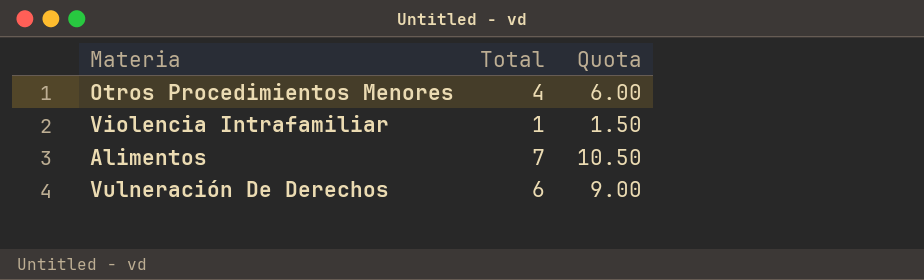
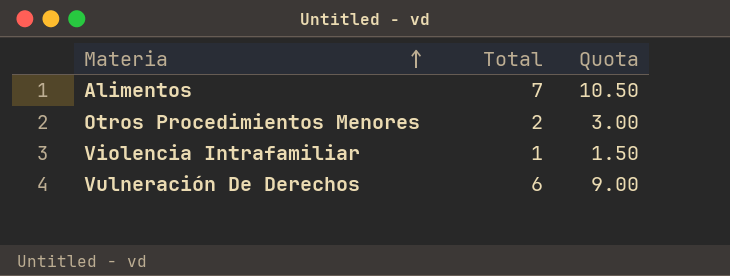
row order: none -> Materia ascending
Otros Procedimientos Menores | Total: 4 -> 2
Otros Procedimientos Menores | Quota: 6.00 -> 3.00

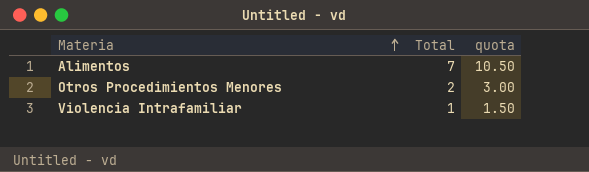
column name: Quota -> quota
row Vulneración De Derechos: 6 | 9.00 -> none

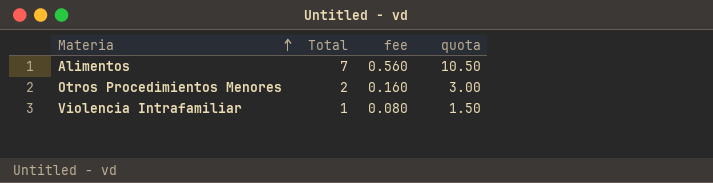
column fee | formula: none -> [Total] * 0.08

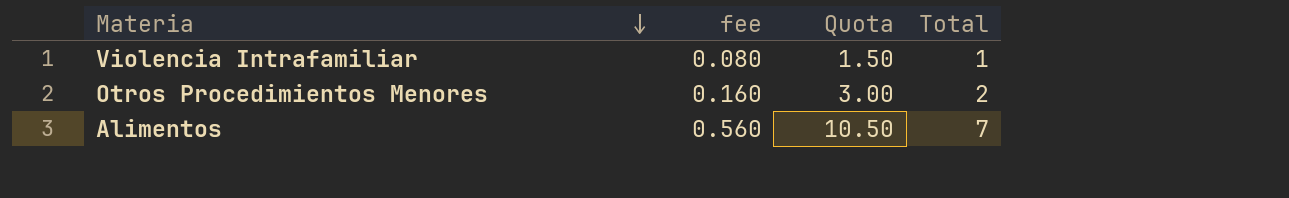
row order: Materia ascending -> Materia descending
column name: quota -> Quota
column Total | position: 2 -> 4

